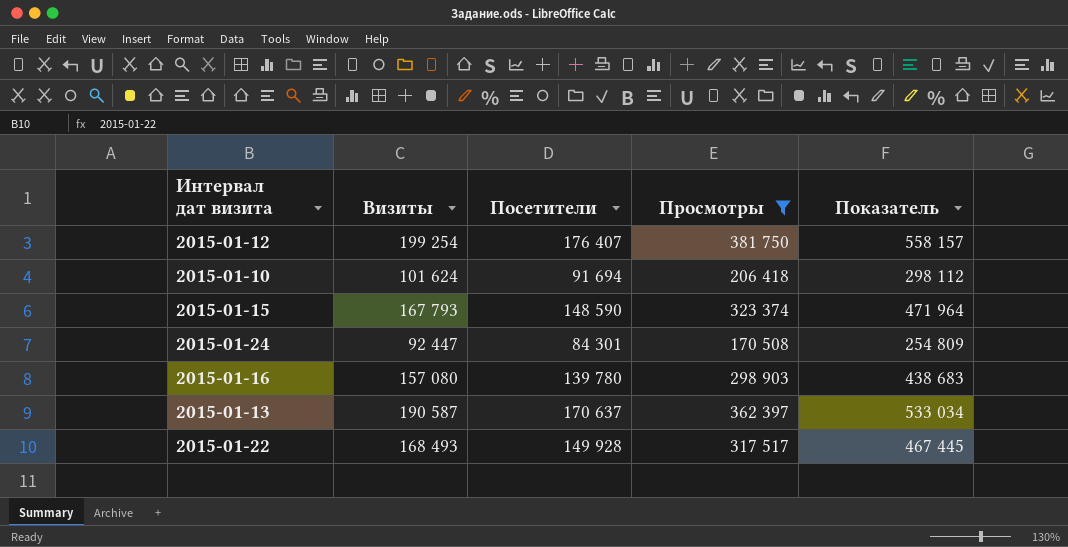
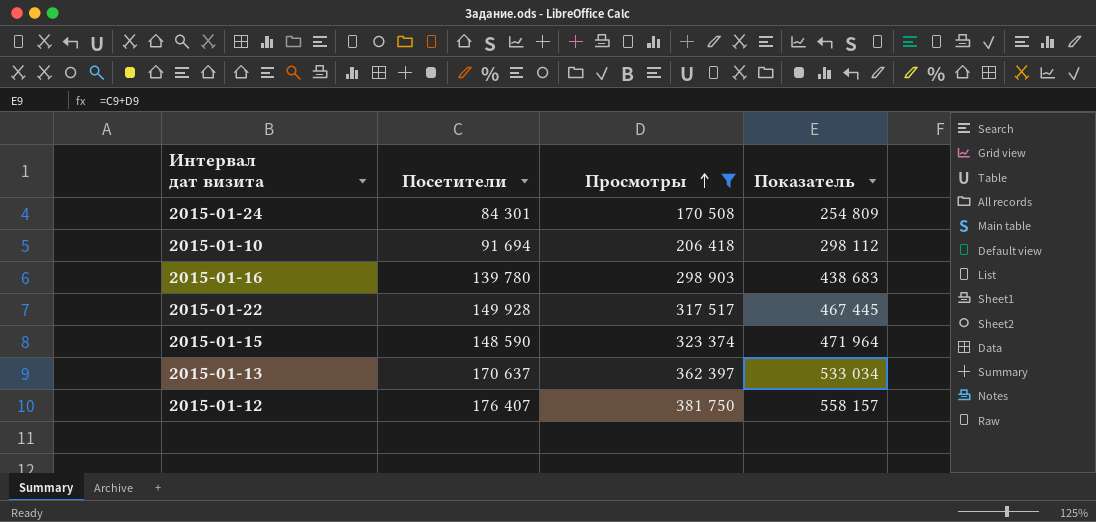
row order: none -> Просмотры ascending
column Визиты | position: 2 -> none

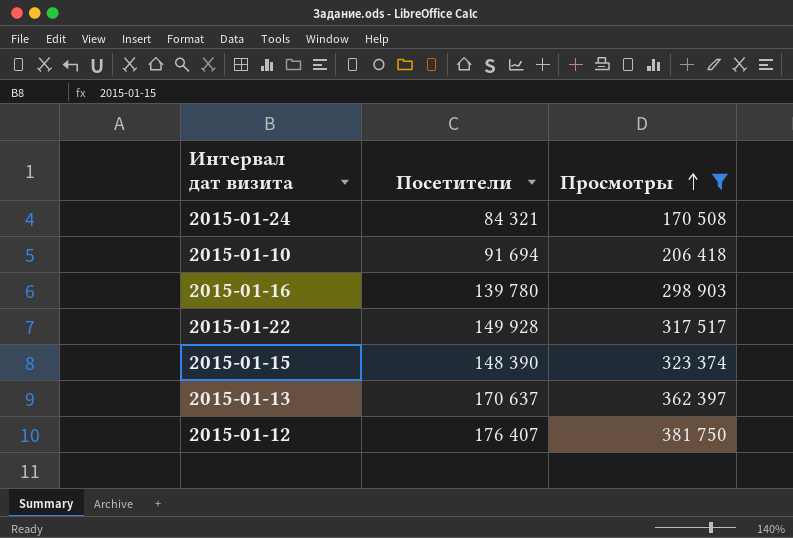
column Показатель | formula: [Посетители] + [Просмотры] -> none
2015-01-24 | Посетители: 84 301 -> 84 321
2015-01-15 | Посетители: 148 590 -> 148 390

